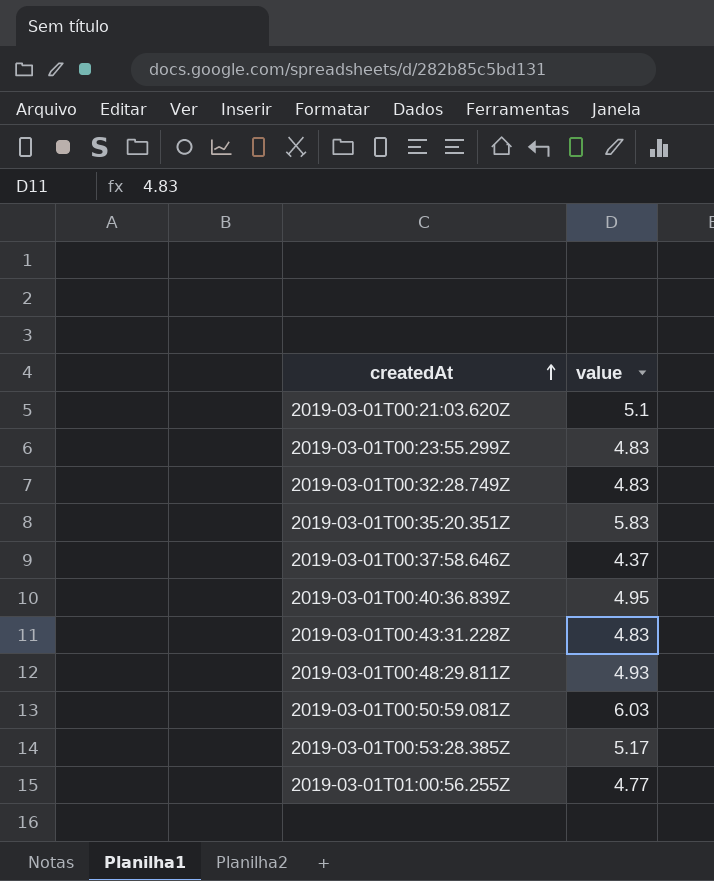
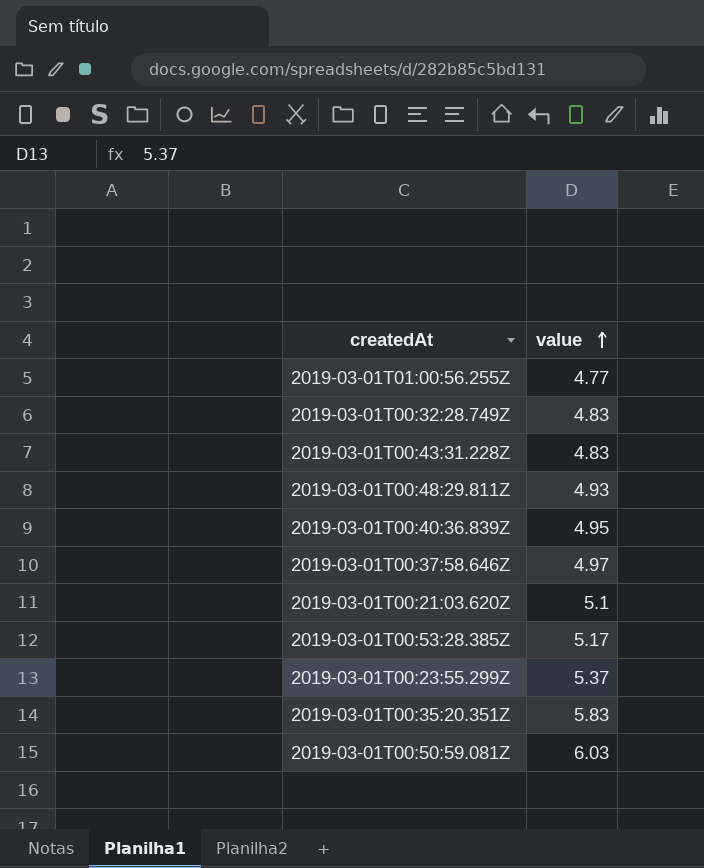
row order: createdAt ascending -> value ascending
2019-03-01T00:37:58.646Z | value: 4.37 -> 4.97
2019-03-01T00:23:55.299Z | value: 4.83 -> 5.37

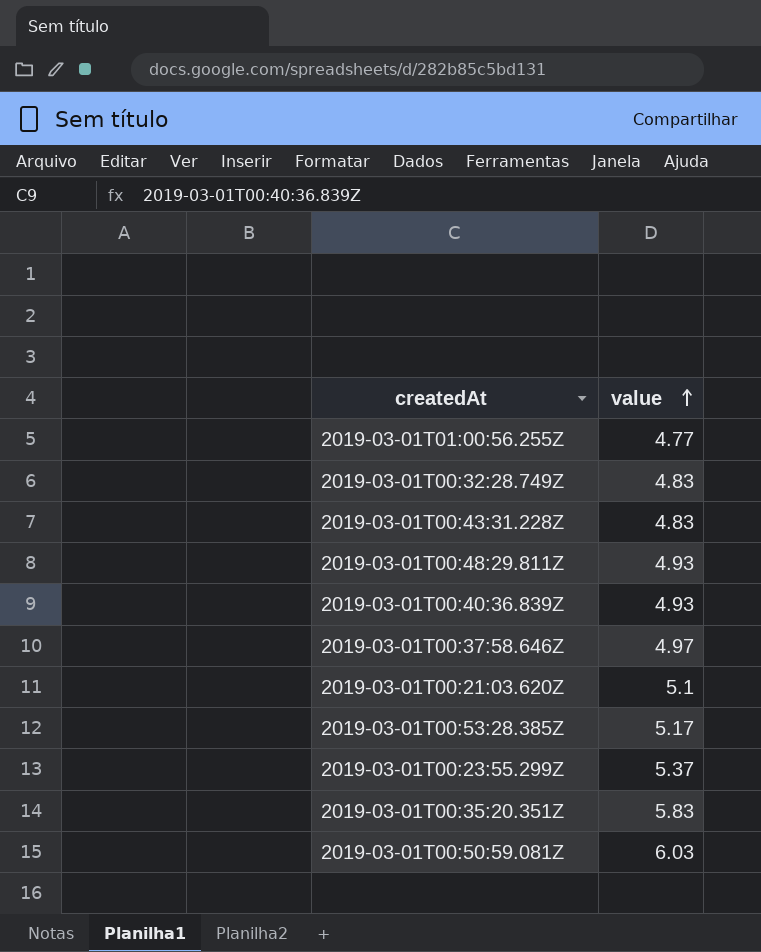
2019-03-01T00:40:36.839Z | value: 4.95 -> 4.93

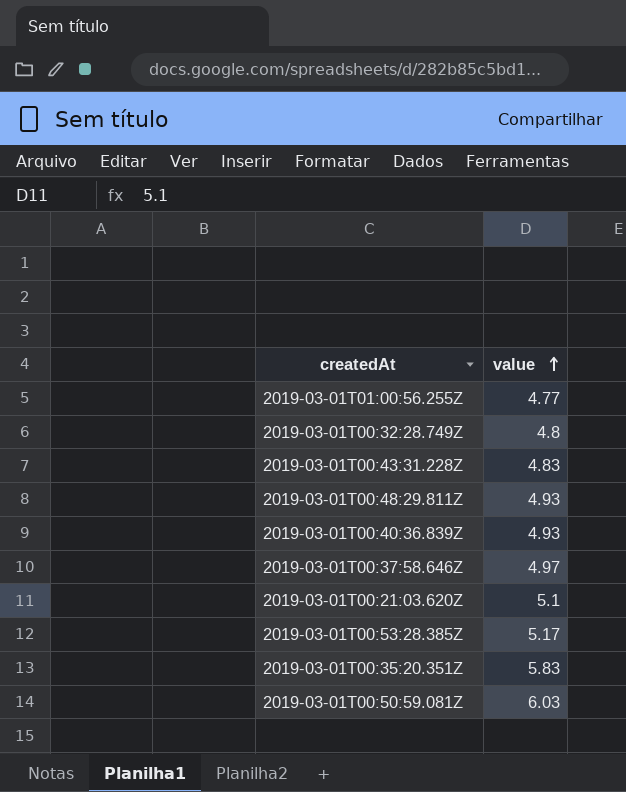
row 2019-03-01T00:23:55.299Z: 5.37 -> none
2019-03-01T00:32:28.749Z | value: 4.83 -> 4.8

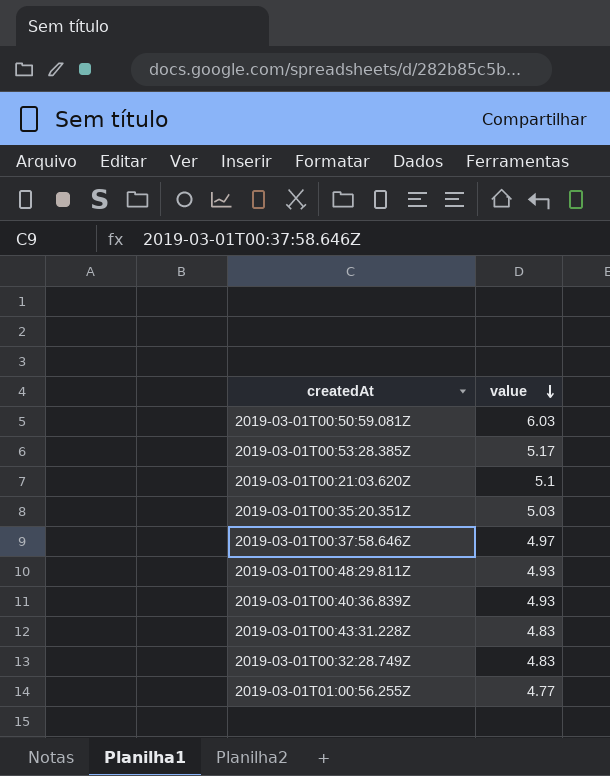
row order: value ascending -> value descending
2019-03-01T00:35:20.351Z | value: 5.83 -> 5.03
2019-03-01T00:32:28.749Z | value: 4.8 -> 4.83

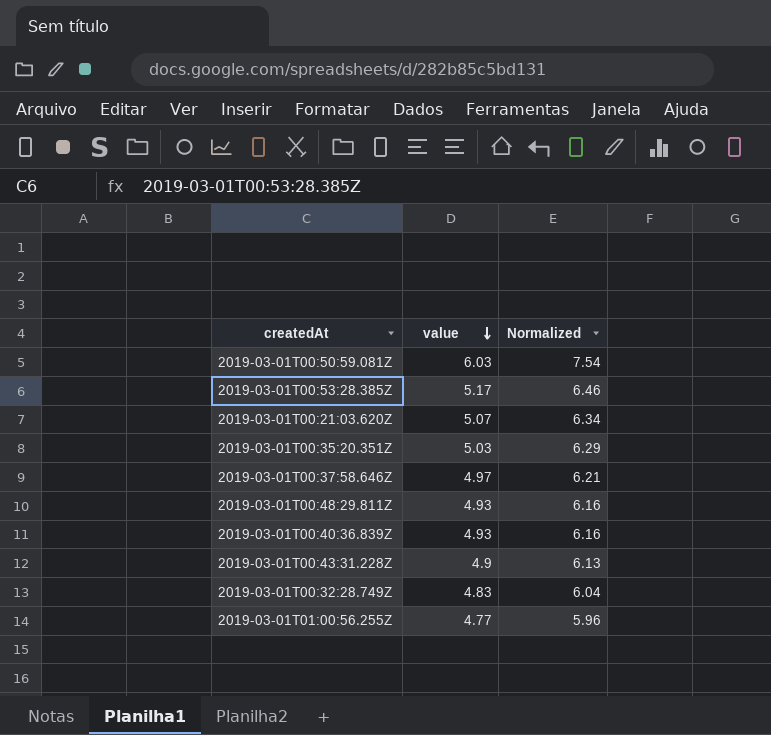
column Normalized | formula: none -> [value] * 1.25
2019-03-01T00:21:03.620Z | value: 5.1 -> 5.07
2019-03-01T00:43:31.228Z | value: 4.83 -> 4.9

